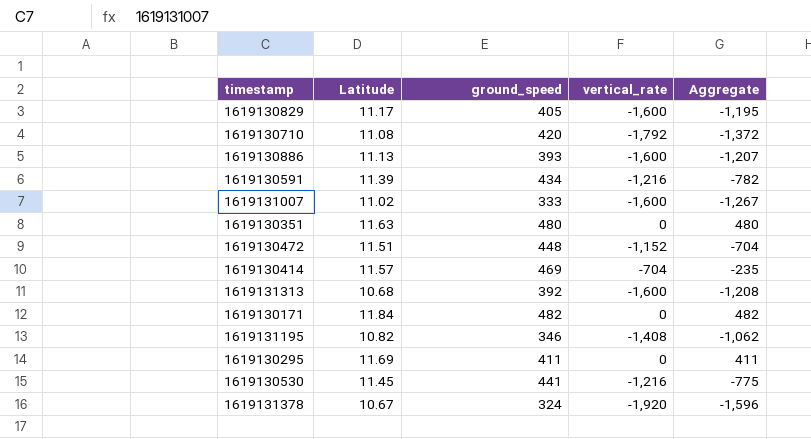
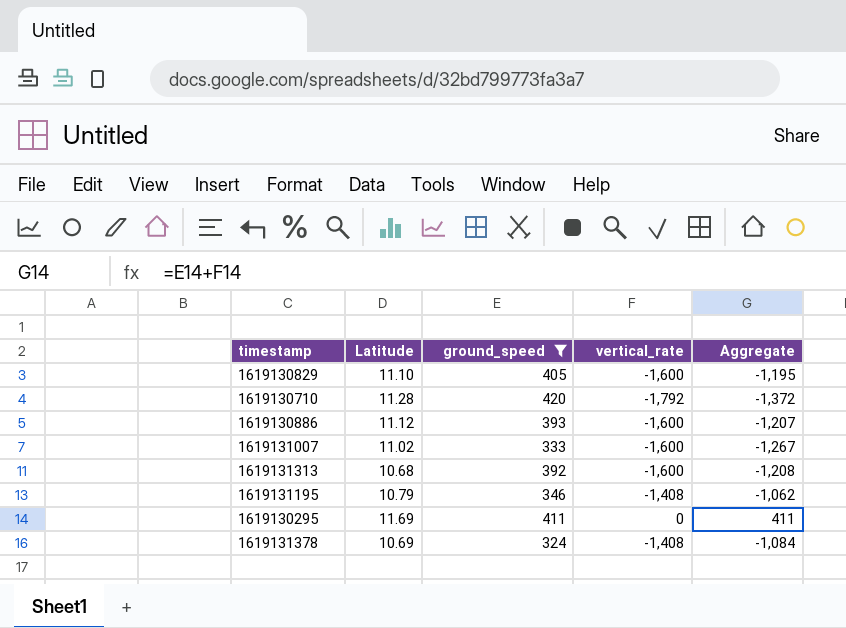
filter: none -> ground_speed <= 420
1619130829 | Latitude: 11.17 -> 11.10
1619130710 | Latitude: 11.08 -> 11.28
1619130886 | Latitude: 11.13 -> 11.12
1619131195 | Latitude: 10.82 -> 10.79
1619131378 | Latitude: 10.67 -> 10.69
1619131378 | vertical_rate: -1,920 -> -1,408
1619131378 | Aggregate: -1,596 -> -1,084

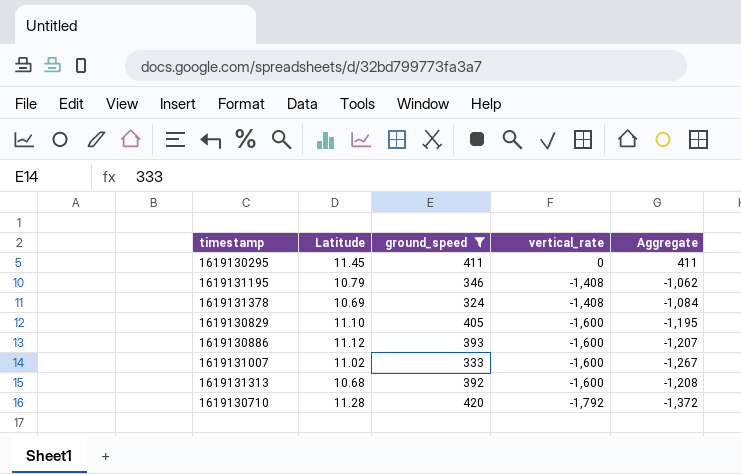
row order: none -> vertical_rate descending
1619130295 | Latitude: 11.69 -> 11.45

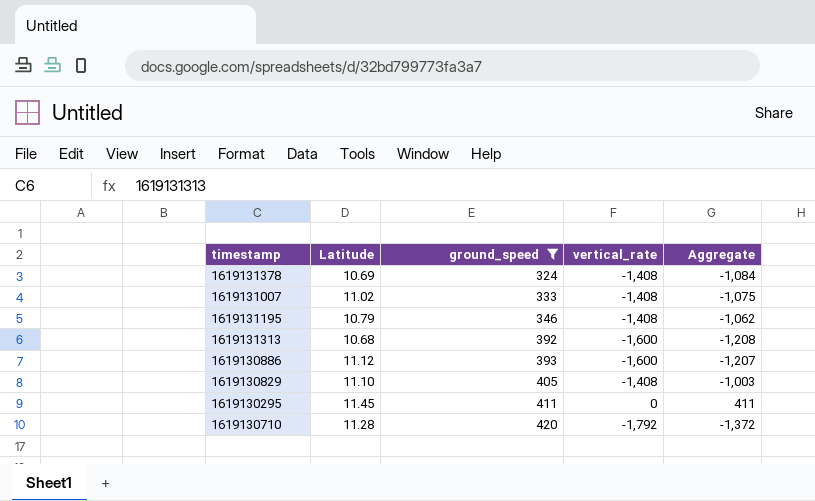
row order: vertical_rate descending -> ground_speed ascending
1619131007 | vertical_rate: -1,600 -> -1,408
1619131007 | Aggregate: -1,267 -> -1,075
1619130829 | vertical_rate: -1,600 -> -1,408
1619130829 | Aggregate: -1,195 -> -1,003

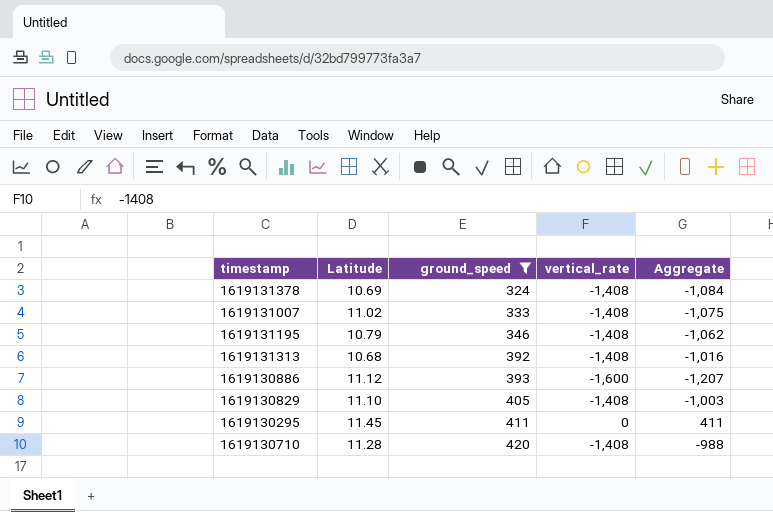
1619131313 | vertical_rate: -1,600 -> -1,408
1619131313 | Aggregate: -1,208 -> -1,016
1619130710 | vertical_rate: -1,792 -> -1,408
1619130710 | Aggregate: -1,372 -> -988

